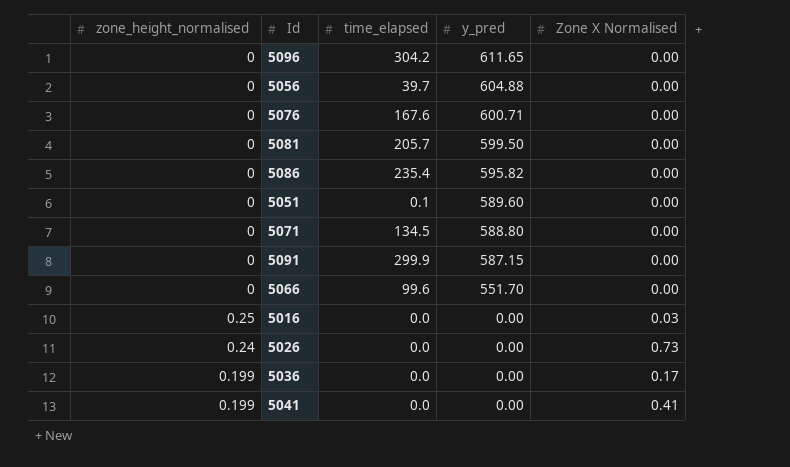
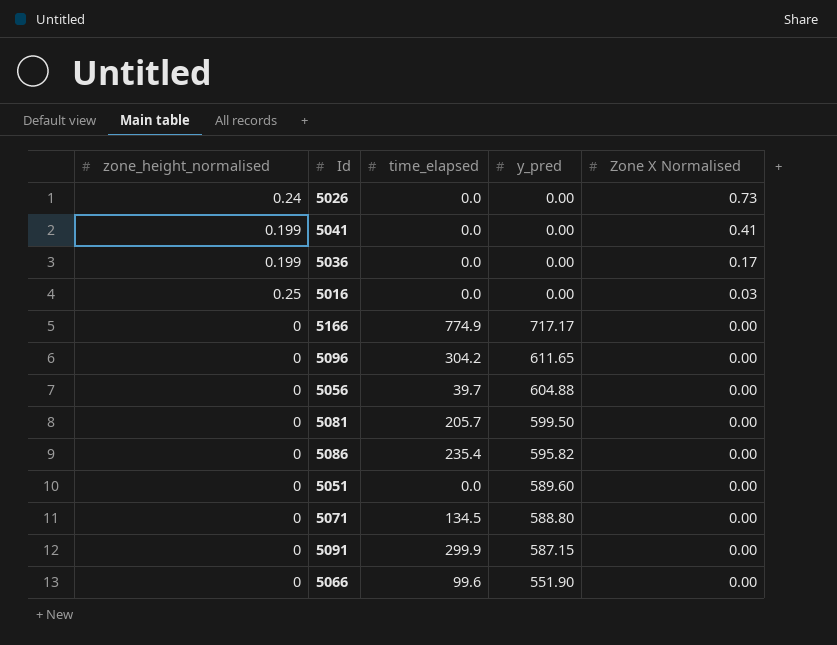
row order: y_pred descending -> Zone X Normalised descending
row 5076: 0 | 167.6 | 600.71 | 0.00 -> none
row 5166: none -> 0 | 774.9 | 717.17 | 0.00
5051 | time_elapsed: 0.1 -> 0.0
5066 | y_pred: 551.70 -> 551.90

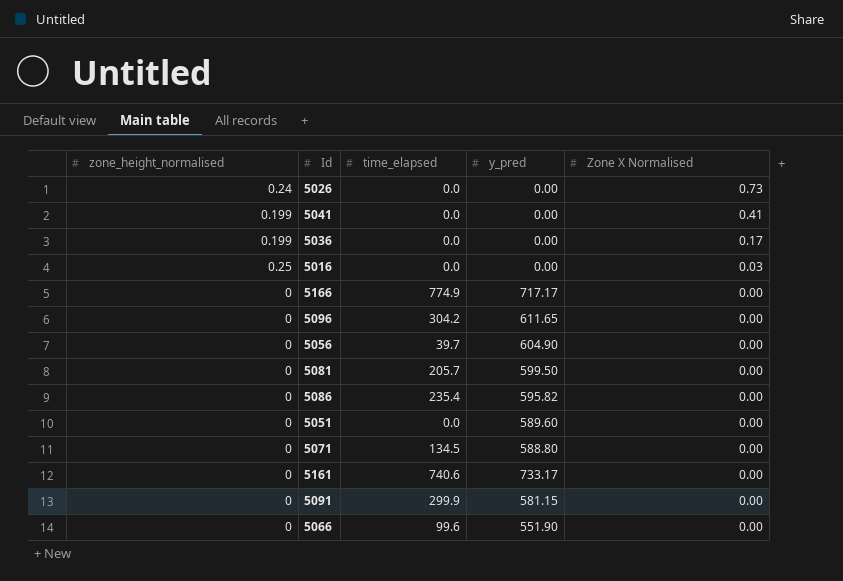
5056 | y_pred: 604.88 -> 604.90
row 5161: none -> 0 | 740.6 | 733.17 | 0.00
5091 | y_pred: 587.15 -> 581.15

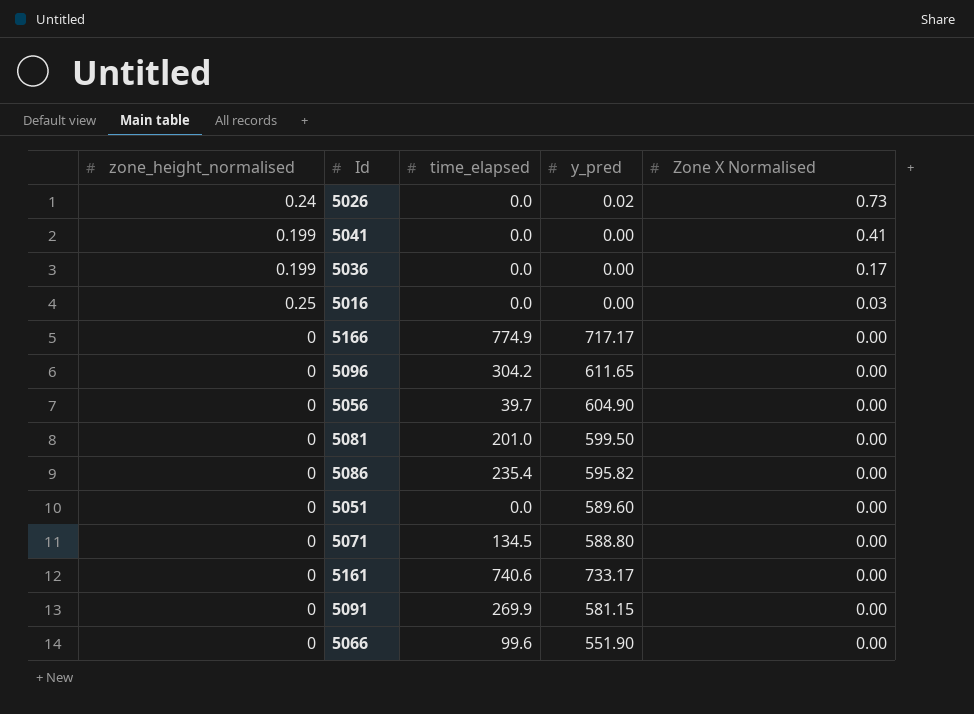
5026 | y_pred: 0.00 -> 0.02
5081 | time_elapsed: 205.7 -> 201.0
5091 | time_elapsed: 299.9 -> 269.9

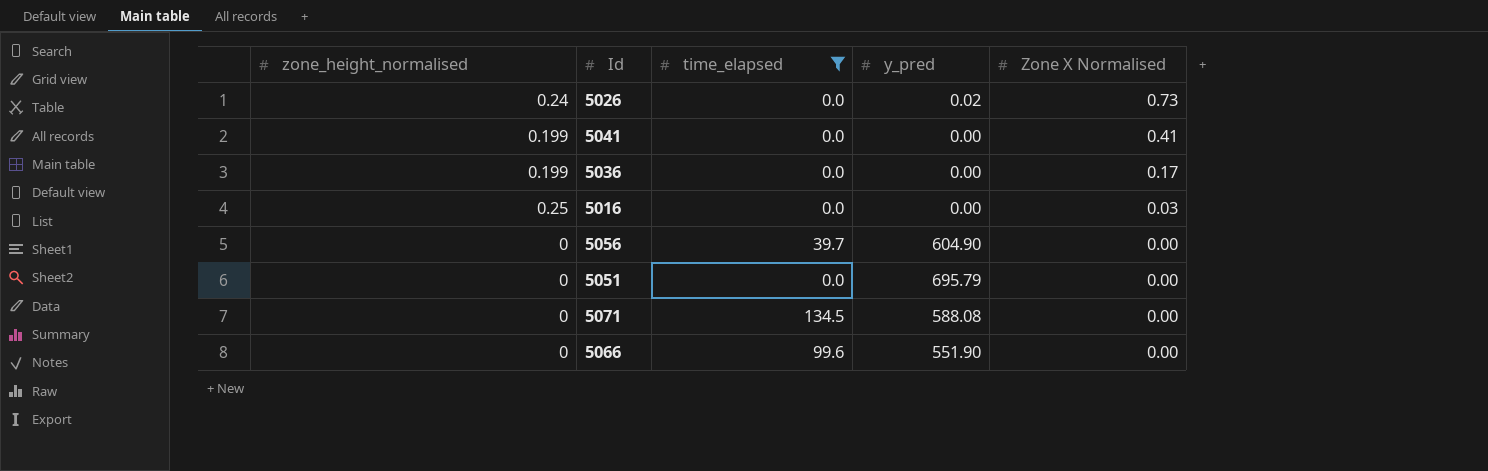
filter: none -> time_elapsed <= 134.5
5051 | y_pred: 589.60 -> 695.79
5071 | y_pred: 588.80 -> 588.08

